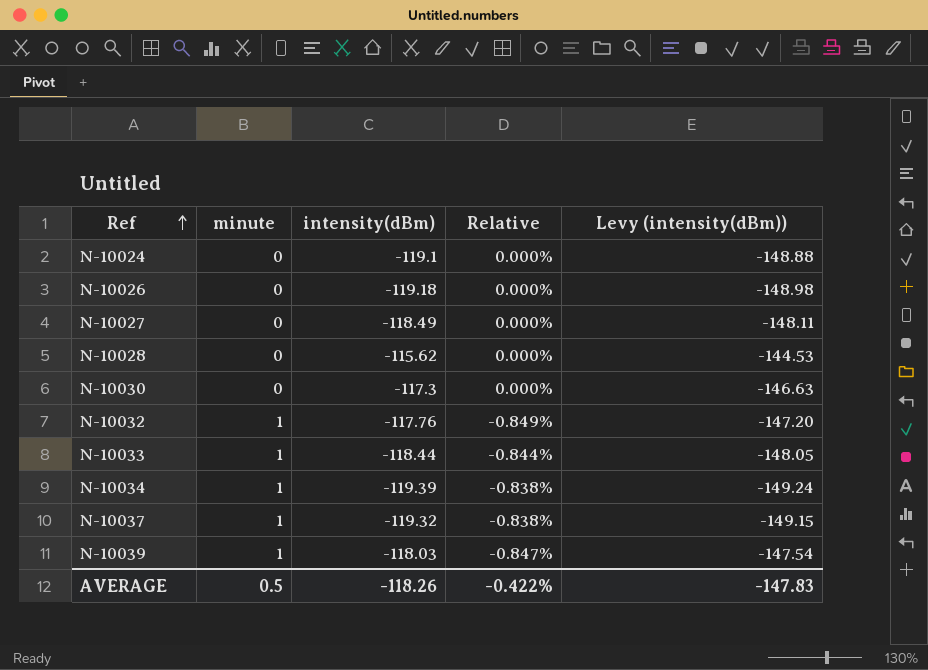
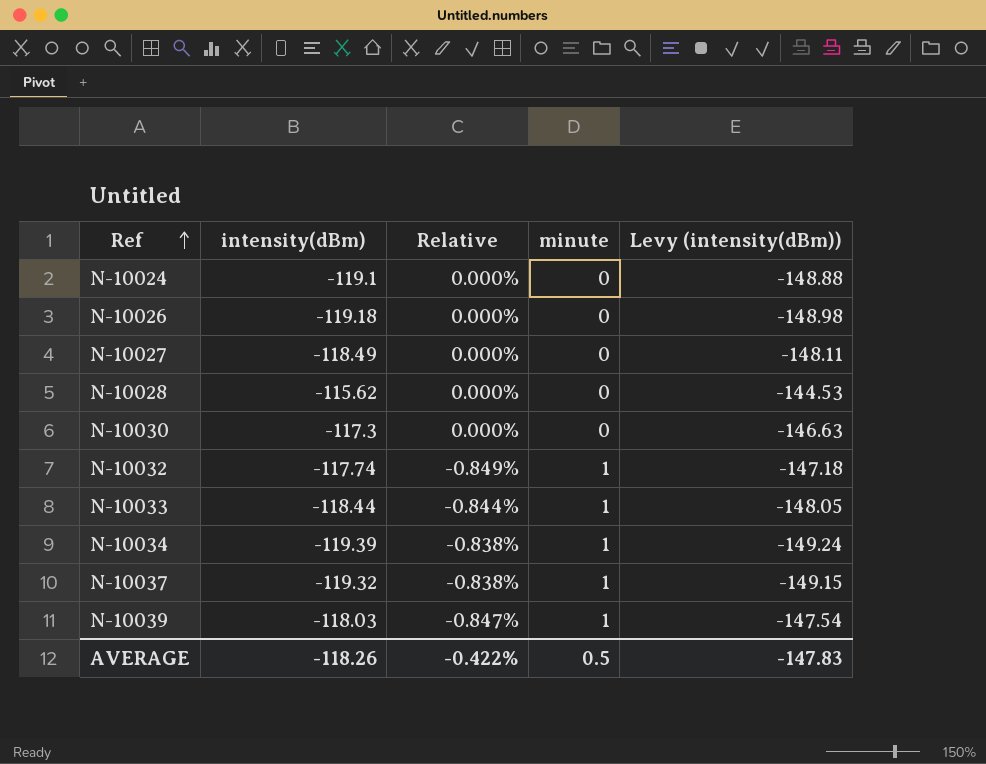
column minute | position: 2 -> 4
N-10032 | intensity(dBm): -117.76 -> -117.74
N-10032 | Levy (intensity(dBm)): -147.20 -> -147.18

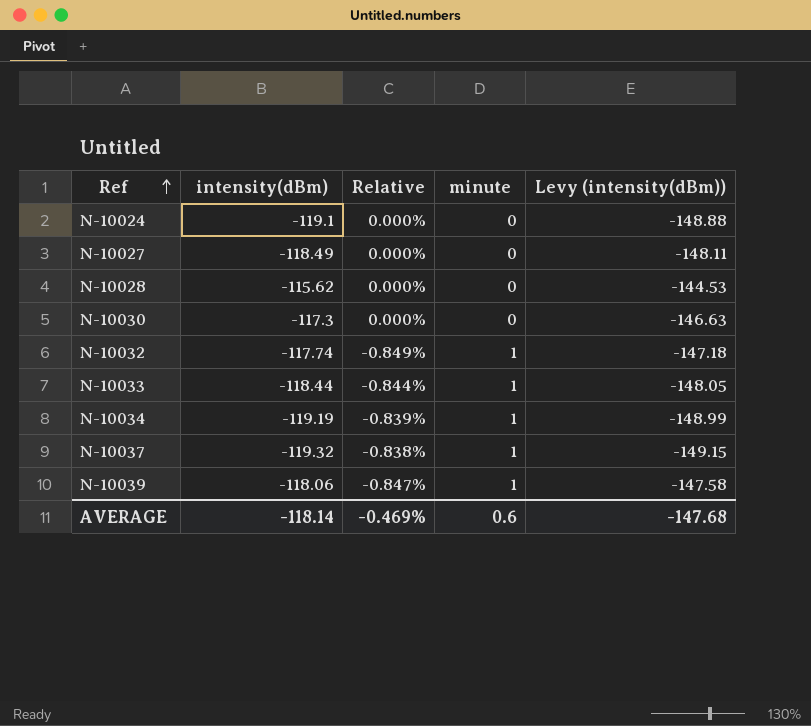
row N-10026: -119.18 | 0.000% | 0 | -148.98 -> none
N-10034 | intensity(dBm): -119.39 -> -119.19
N-10034 | Relative: -0.838% -> -0.839%
N-10034 | Levy (intensity(dBm)): -149.24 -> -148.99
N-10039 | intensity(dBm): -118.03 -> -118.06
N-10039 | Levy (intensity(dBm)): -147.54 -> -147.58
AVERAGE | intensity(dBm): -118.26 -> -118.14
AVERAGE | Relative: -0.422% -> -0.469%
AVERAGE | minute: 0.5 -> 0.6
AVERAGE | Levy (intensity(dBm)): -147.83 -> -147.68

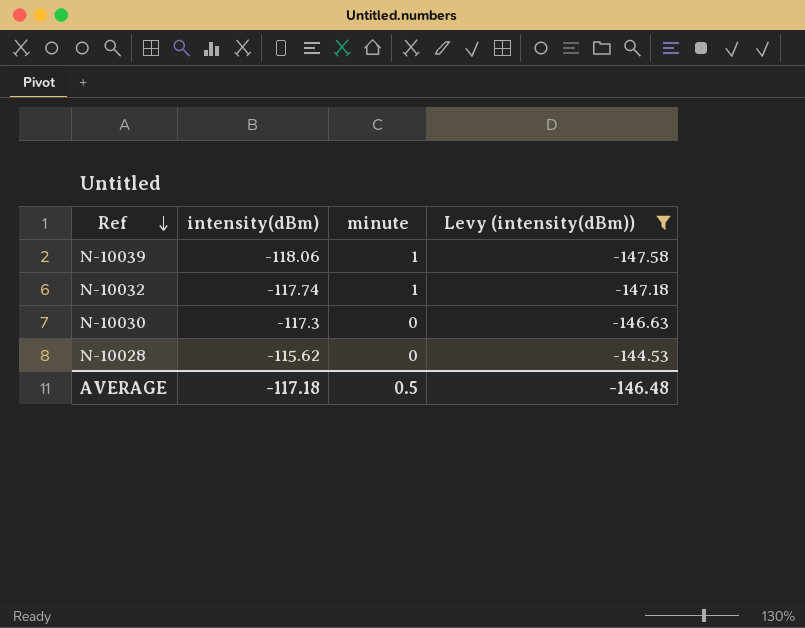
filter: none -> Levy (intensity(dBm)) >= -147.58
row order: Ref ascending -> Ref descending
column Relative | formula: [minute] / [intensity(dBm)] -> none
AVERAGE | intensity(dBm): -118.14 -> -117.18
AVERAGE | minute: 0.6 -> 0.5
AVERAGE | Levy (intensity(dBm)): -147.68 -> -146.48

